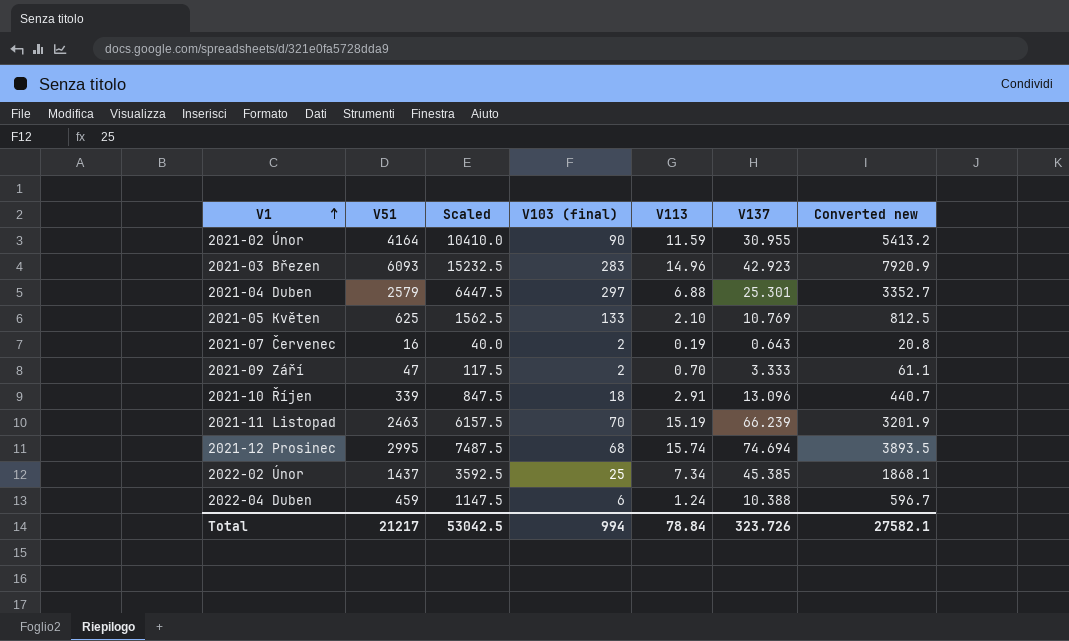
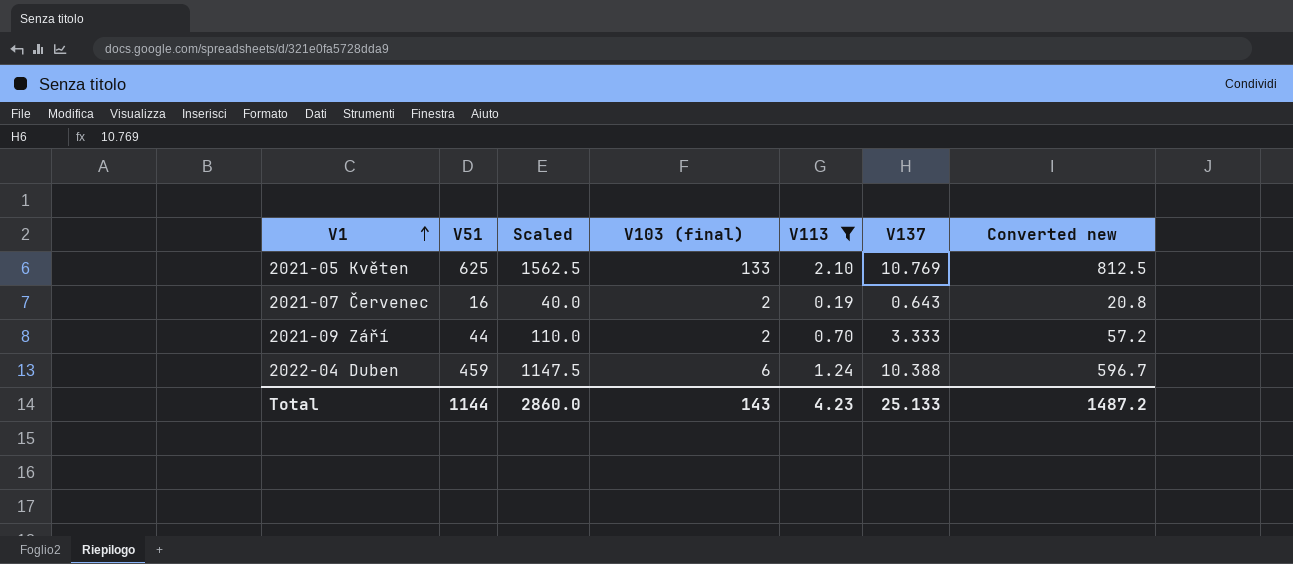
filter: none -> V113 <= 2.10
2021-09 Září | V51: 47 -> 44
2021-09 Září | Scaled: 117.5 -> 110.0
2021-09 Září | Converted new: 61.1 -> 57.2
Total | V51: 21217 -> 1144
Total | Scaled: 53042.5 -> 2860.0
Total | V103 (final): 994 -> 143
Total | V113: 78.84 -> 4.23
Total | V137: 323.726 -> 25.133
Total | Converted new: 27582.1 -> 1487.2

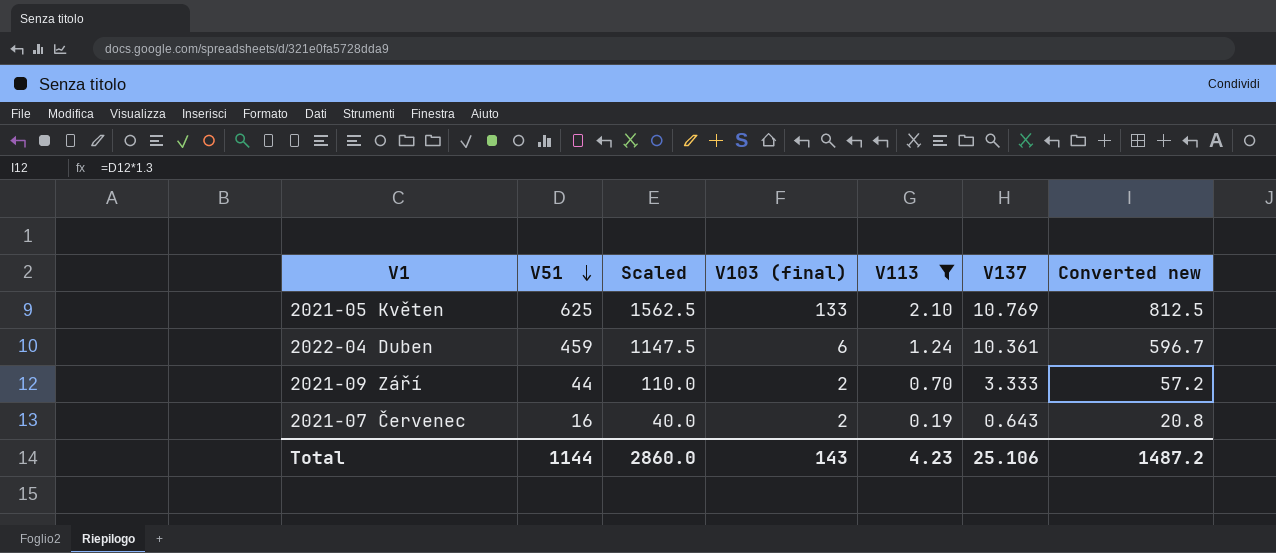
row order: V1 ascending -> V51 descending
2022-04 Duben | V137: 10.388 -> 10.361
Total | V137: 25.133 -> 25.106

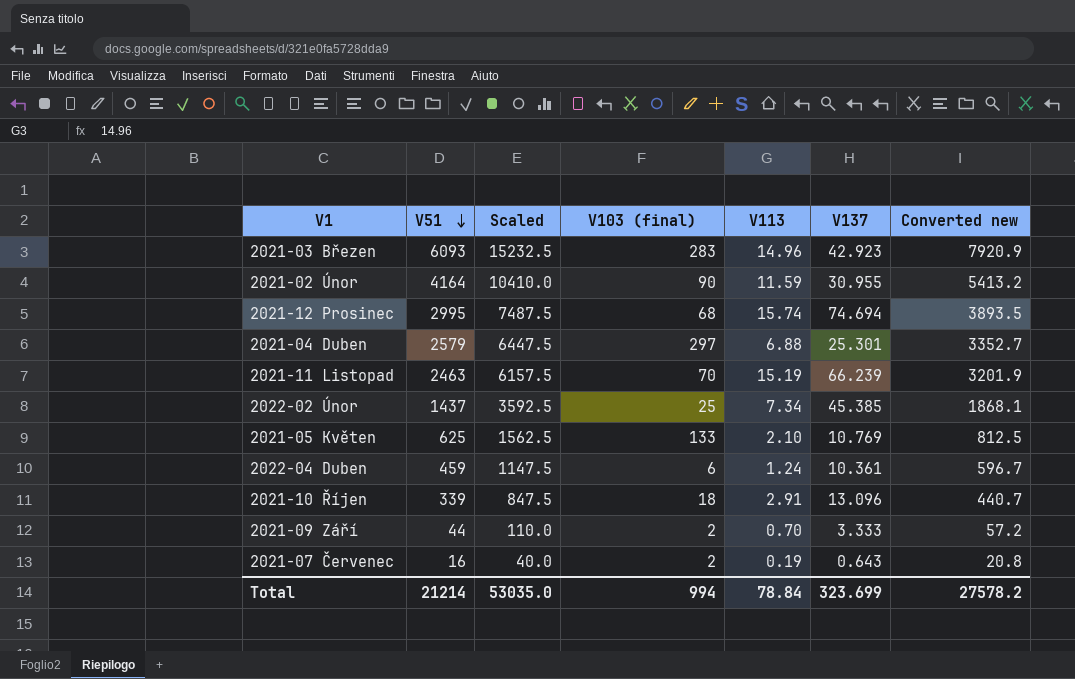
filter: V113 <= 2.10 -> none
Total | V51: 1144 -> 21214
Total | Scaled: 2860.0 -> 53035.0
Total | V103 (final): 143 -> 994
Total | V113: 4.23 -> 78.84
Total | V137: 25.106 -> 323.699
Total | Converted new: 1487.2 -> 27578.2

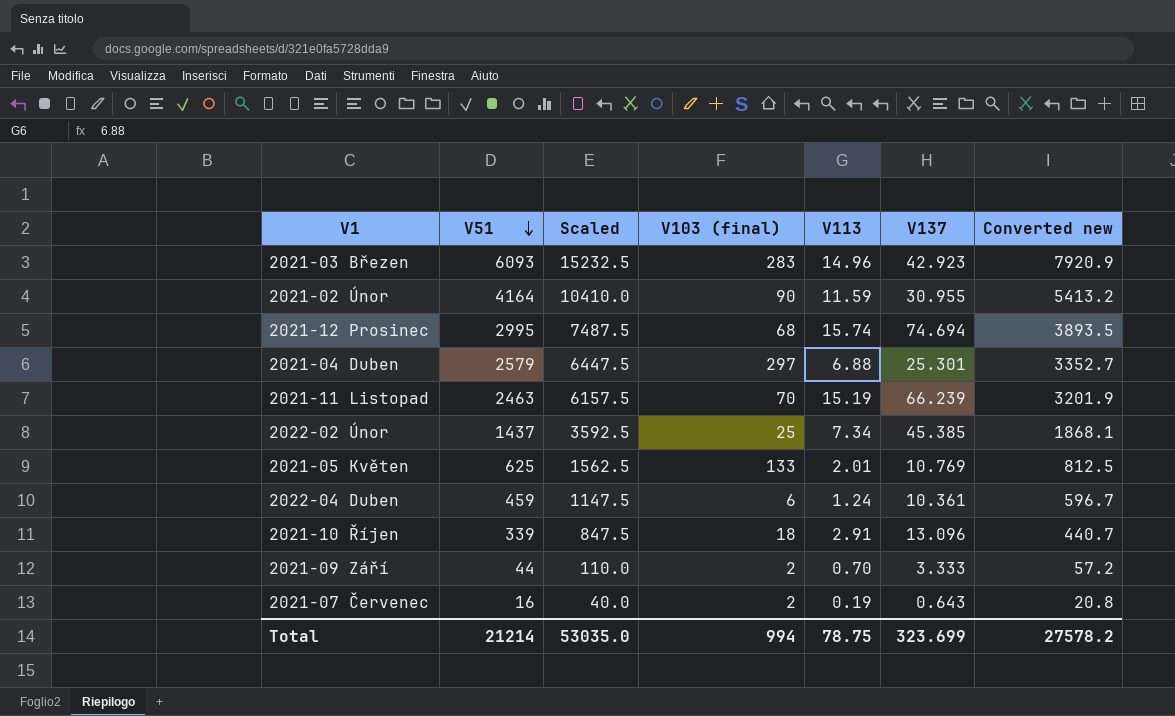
2021-05 Květen | V113: 2.10 -> 2.01
Total | V113: 78.84 -> 78.75

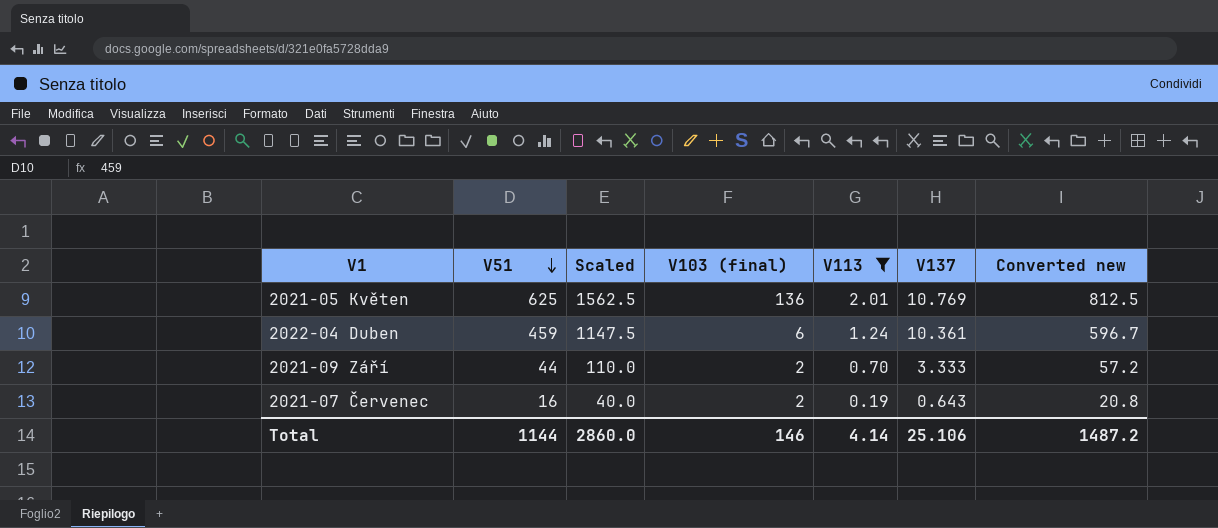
filter: none -> V113 <= 2.01
2021-05 Květen | V103 (final): 133 -> 136
Total | V51: 21214 -> 1144
Total | Scaled: 53035.0 -> 2860.0
Total | V103 (final): 994 -> 146
Total | V113: 78.75 -> 4.14
Total | V137: 323.699 -> 25.106
Total | Converted new: 27578.2 -> 1487.2

